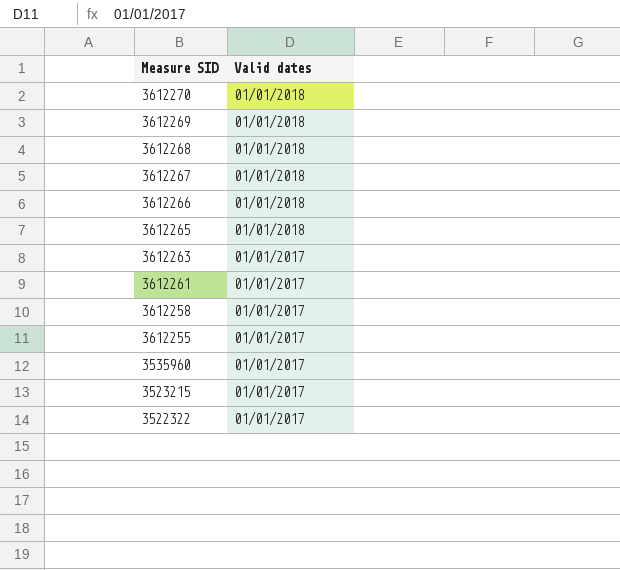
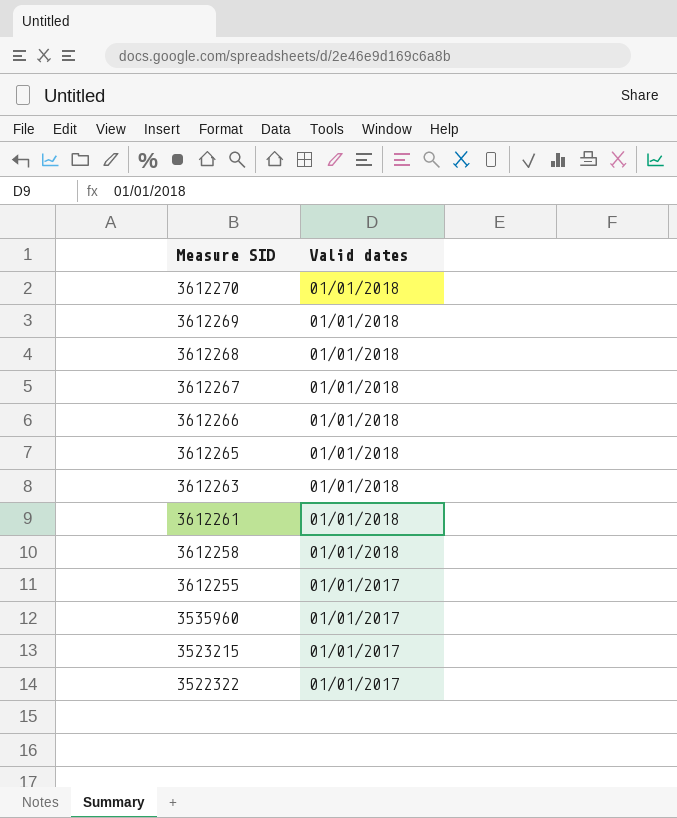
3612263 | Valid dates: 01/01/2017 -> 01/01/2018
3612261 | Valid dates: 01/01/2017 -> 01/01/2018
3612258 | Valid dates: 01/01/2017 -> 01/01/2018

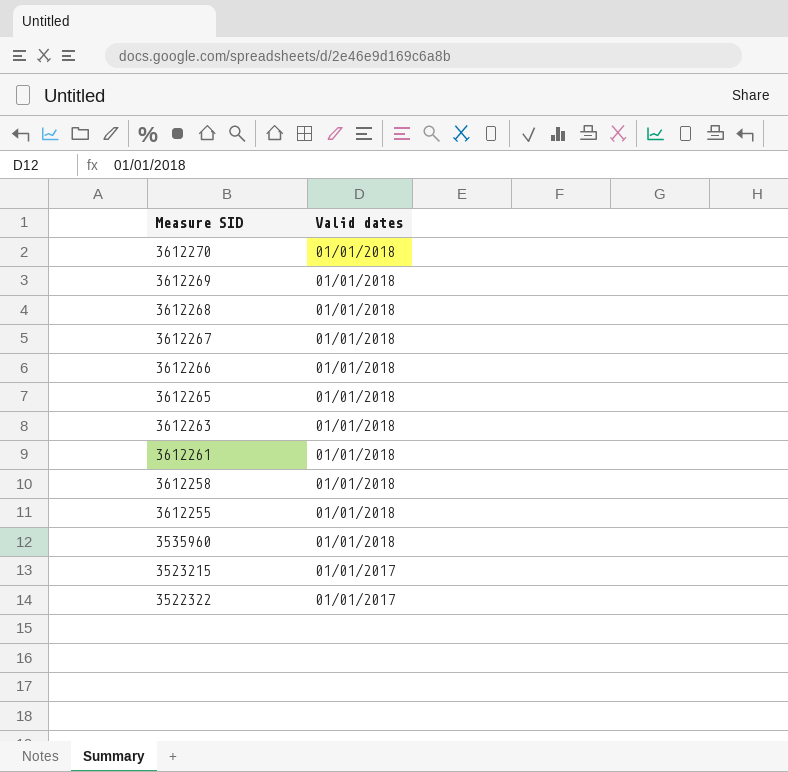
3612255 | Valid dates: 01/01/2017 -> 01/01/2018
3535960 | Valid dates: 01/01/2017 -> 01/01/2018

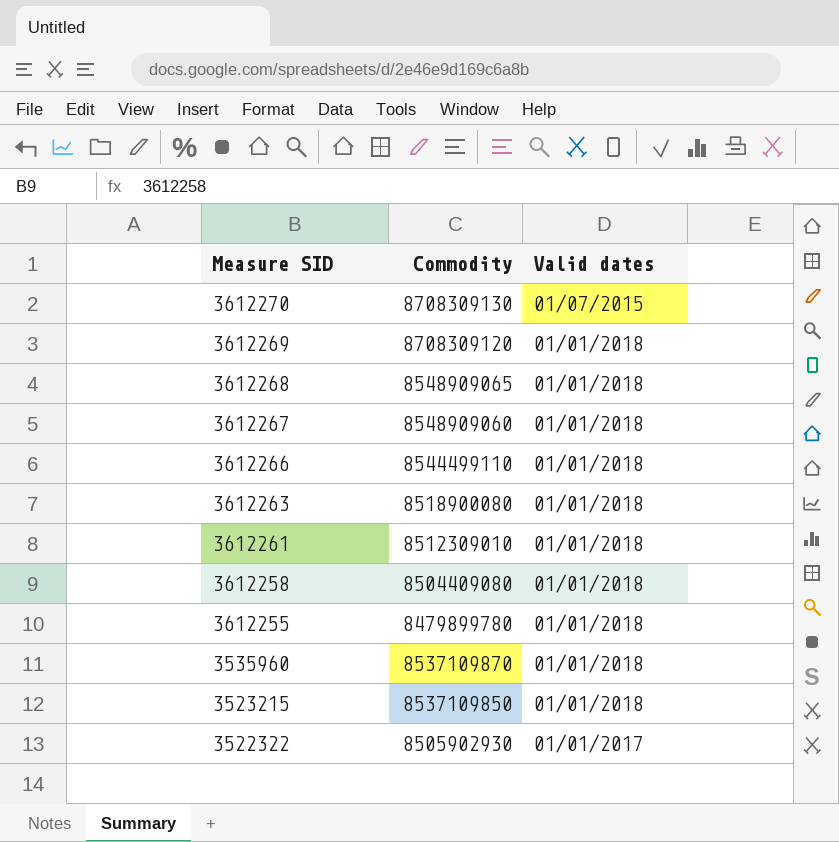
column Commodity | position: none -> 2
row 3612265: 01/01/2018 -> none
3612270 | Valid dates: 01/01/2018 -> 01/07/2015
3523215 | Valid dates: 01/01/2017 -> 01/01/2018

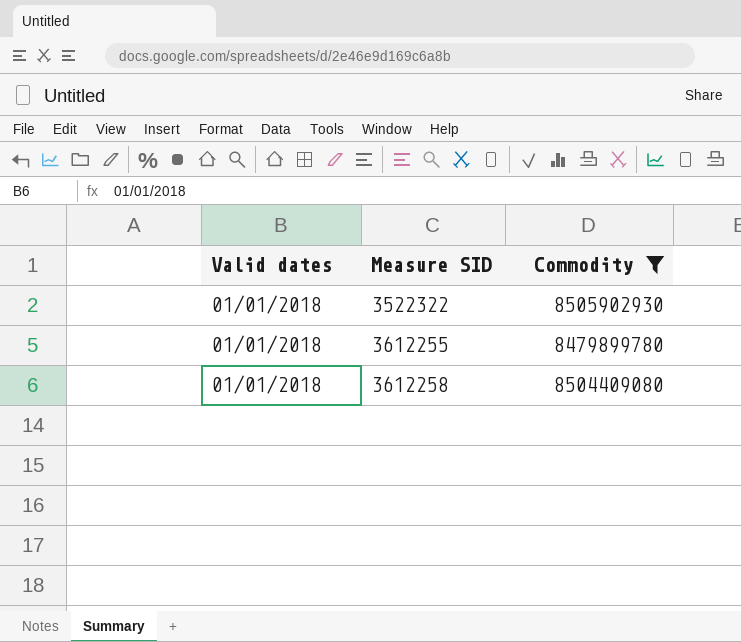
filter: none -> Commodity <= 8505902930
row order: Measure SID descending -> Measure SID ascending
column Valid dates | position: 3 -> 1
3522322 | Valid dates: 01/01/2017 -> 01/01/2018

